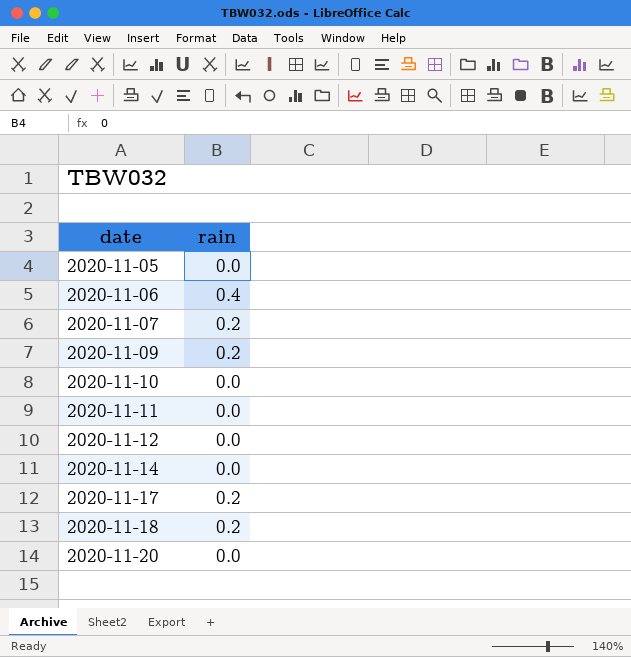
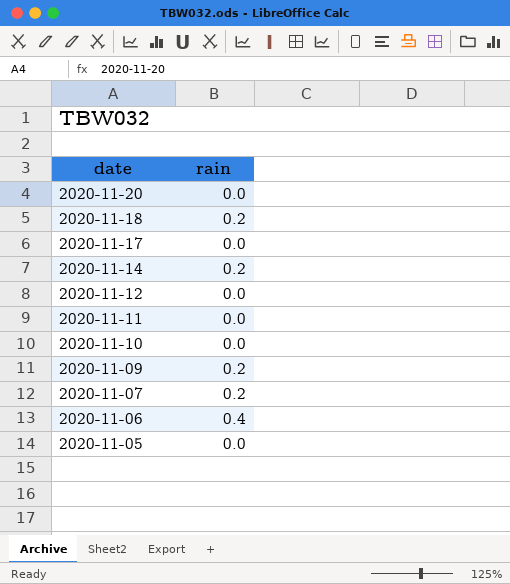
row order: date ascending -> date descending
2020-11-17 | rain: 0.2 -> 0.0
2020-11-14 | rain: 0.0 -> 0.2

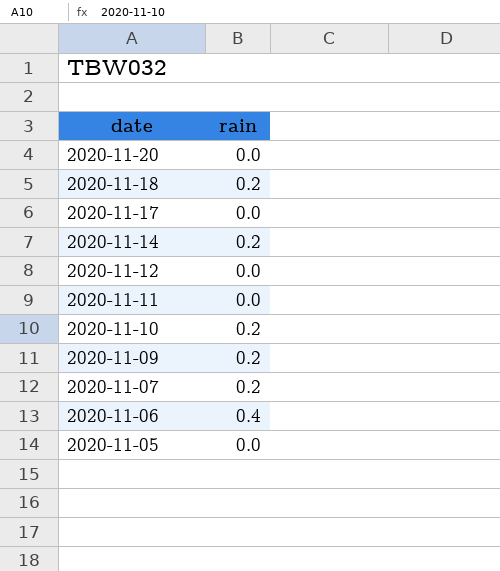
2020-11-10 | rain: 0.0 -> 0.2

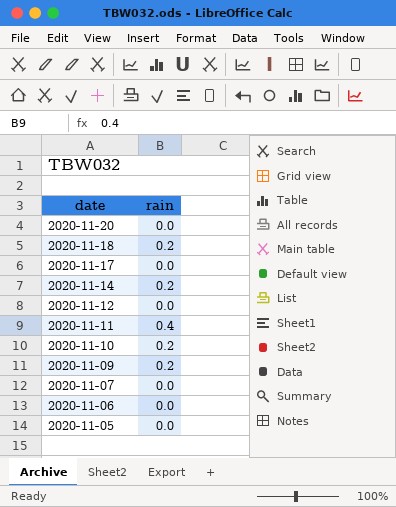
2020-11-11 | rain: 0.0 -> 0.4
2020-11-07 | rain: 0.2 -> 0.0
2020-11-06 | rain: 0.4 -> 0.0

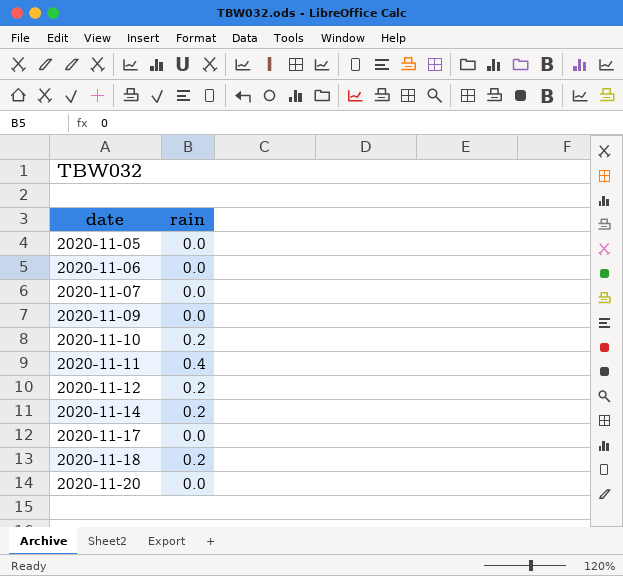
row order: date descending -> date ascending
2020-11-09 | rain: 0.2 -> 0.0
2020-11-12 | rain: 0.0 -> 0.2

